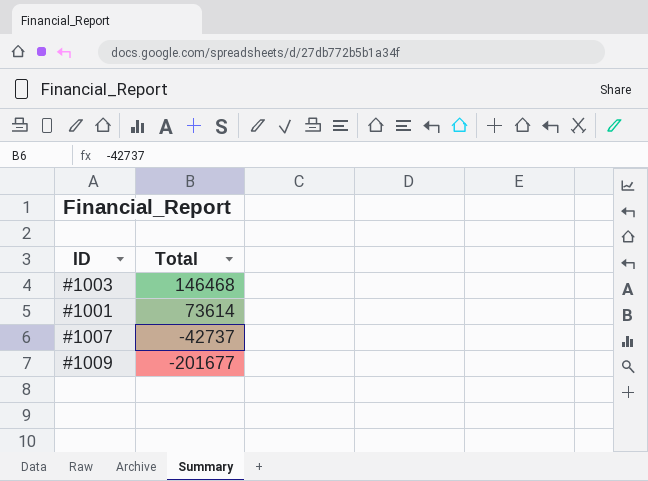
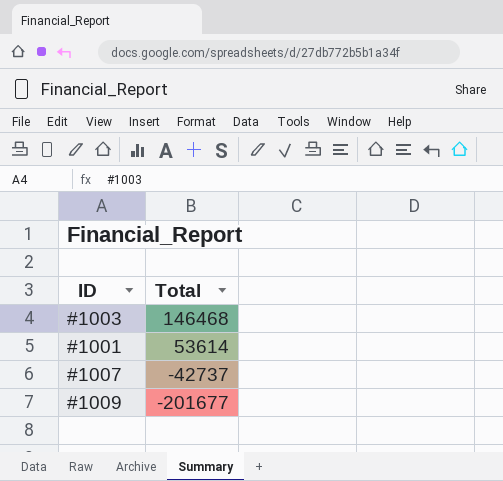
#1001 | Total: 73614 -> 53614

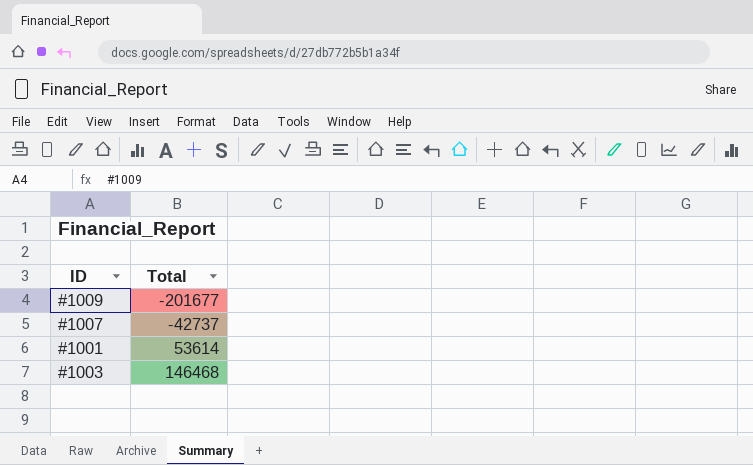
row order: Total descending -> Total ascending

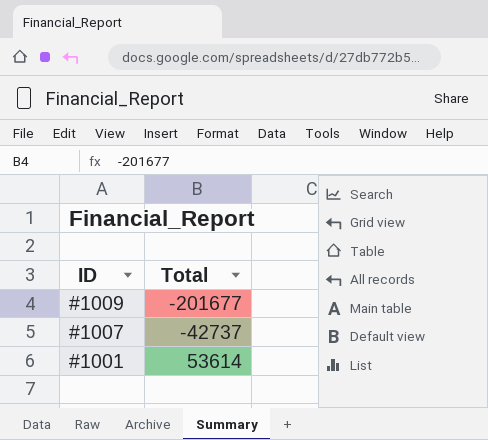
row #1003: 146468 -> none

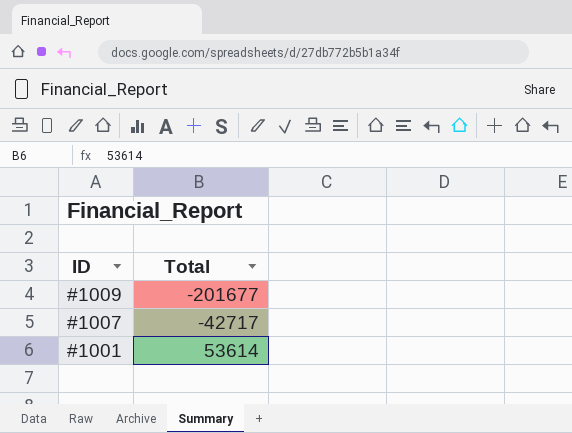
#1007 | Total: -42737 -> -42717

